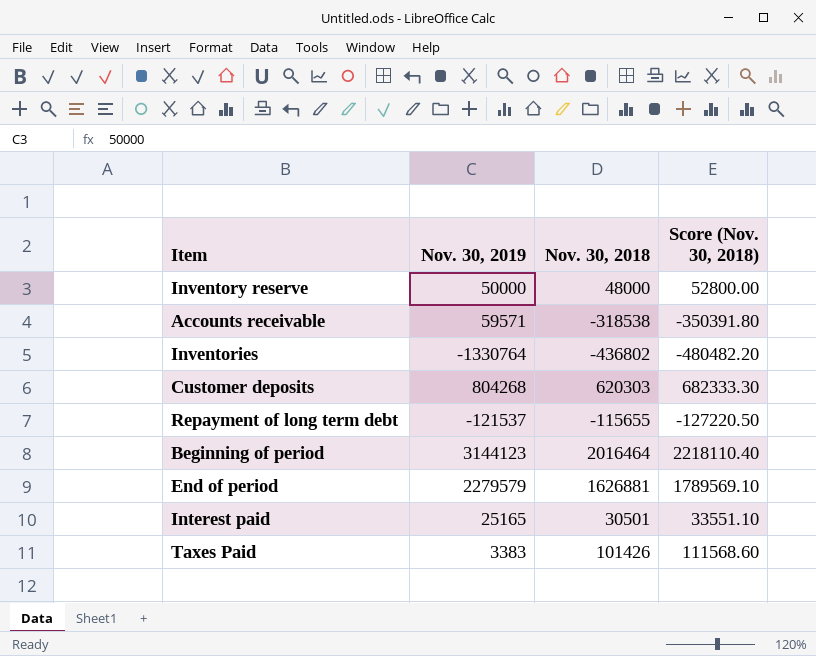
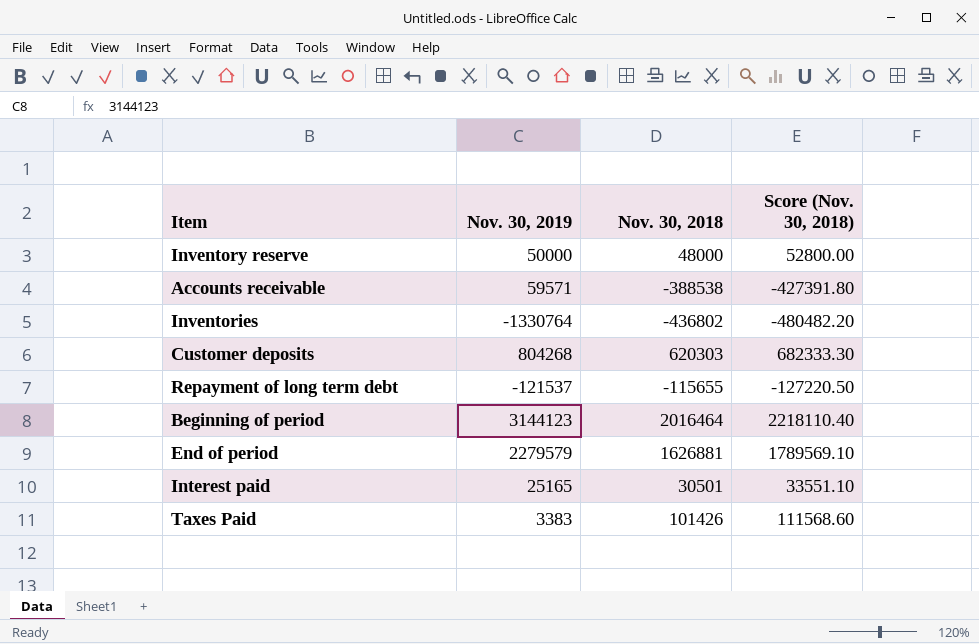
Accounts receivable | Nov. 30, 2018: -318538 -> -388538
Accounts receivable | Score (Nov. 30, 2018): -350391.80 -> -427391.80

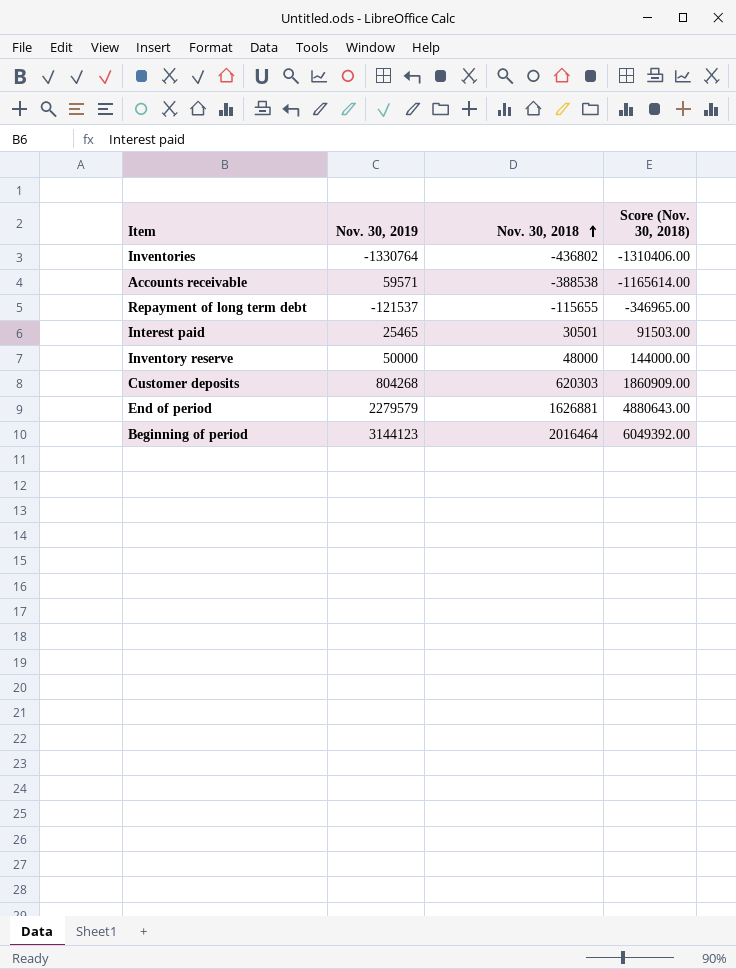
row order: none -> Nov. 30, 2018 ascending
column Score (Nov. 30, 2018) | formula: [Nov. 30, 2018] * 1.1 -> [Nov. 30, 2018] * 3
row Taxes Paid: 3383 | 101426 | 111568.60 -> none
Interest paid | Nov. 30, 2019: 25165 -> 25465

